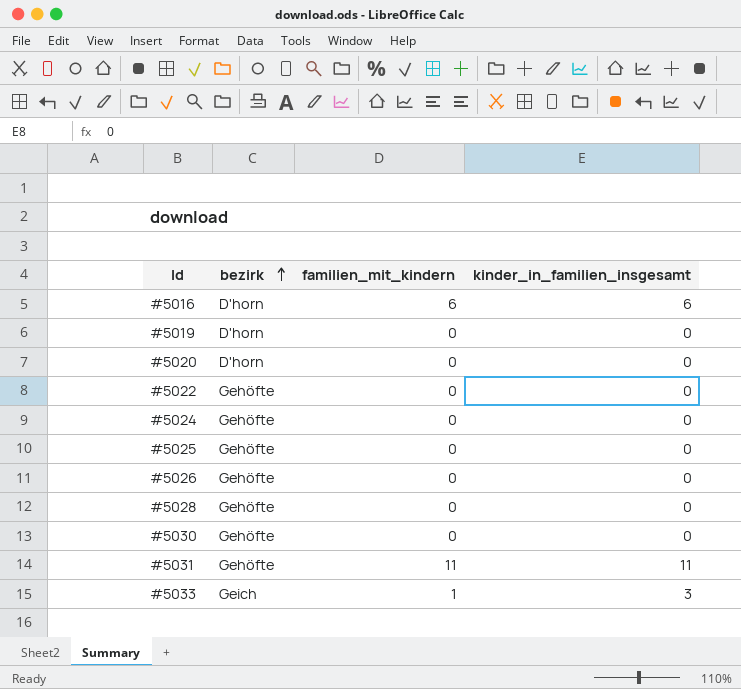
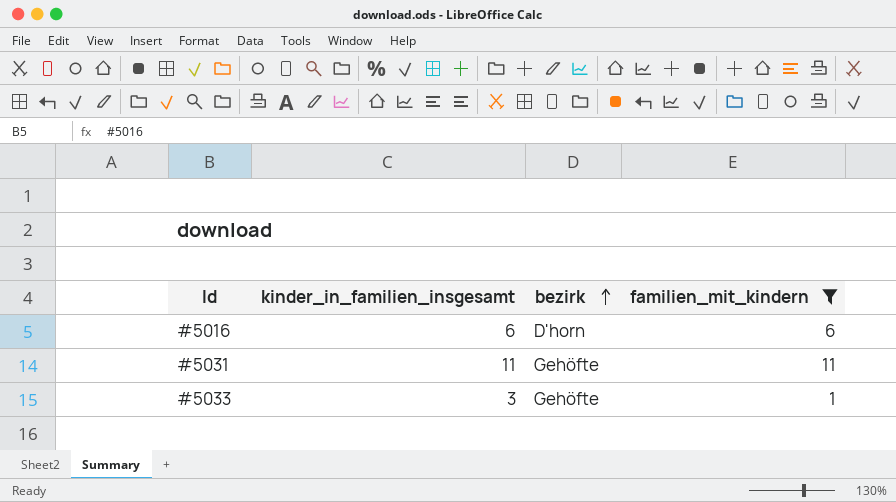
filter: none -> familien_mit_kindern != 0
column kinder_in_familien_insgesamt | position: 4 -> 2
#5033 | bezirk: Geich -> Gehöfte

